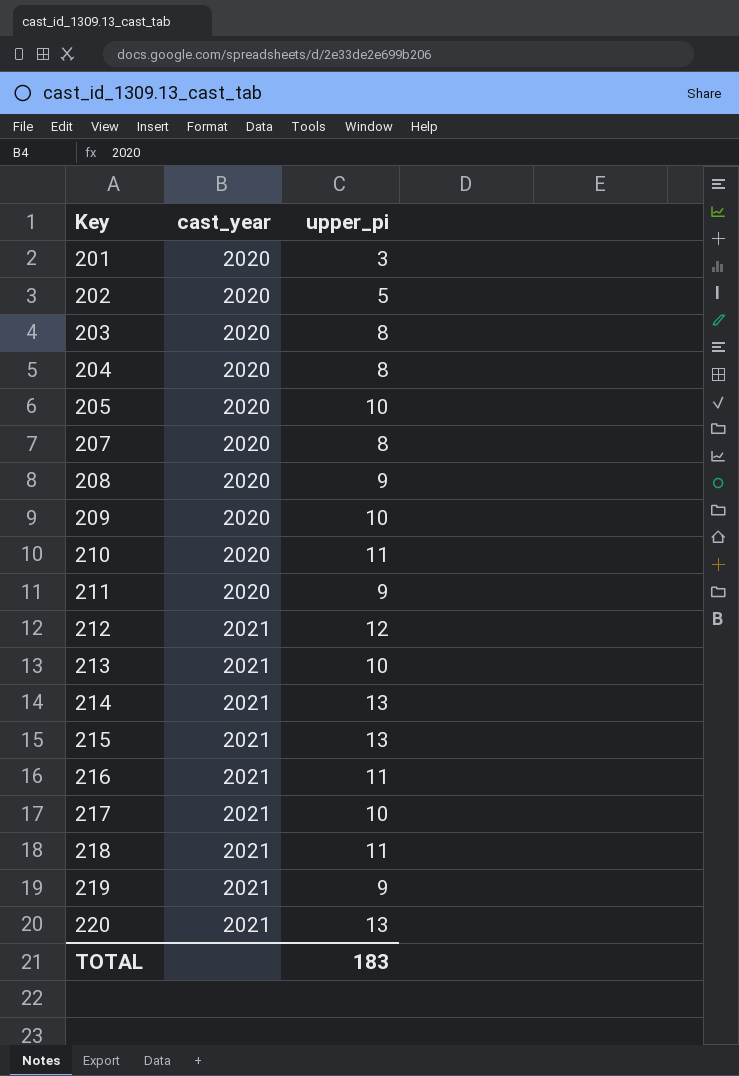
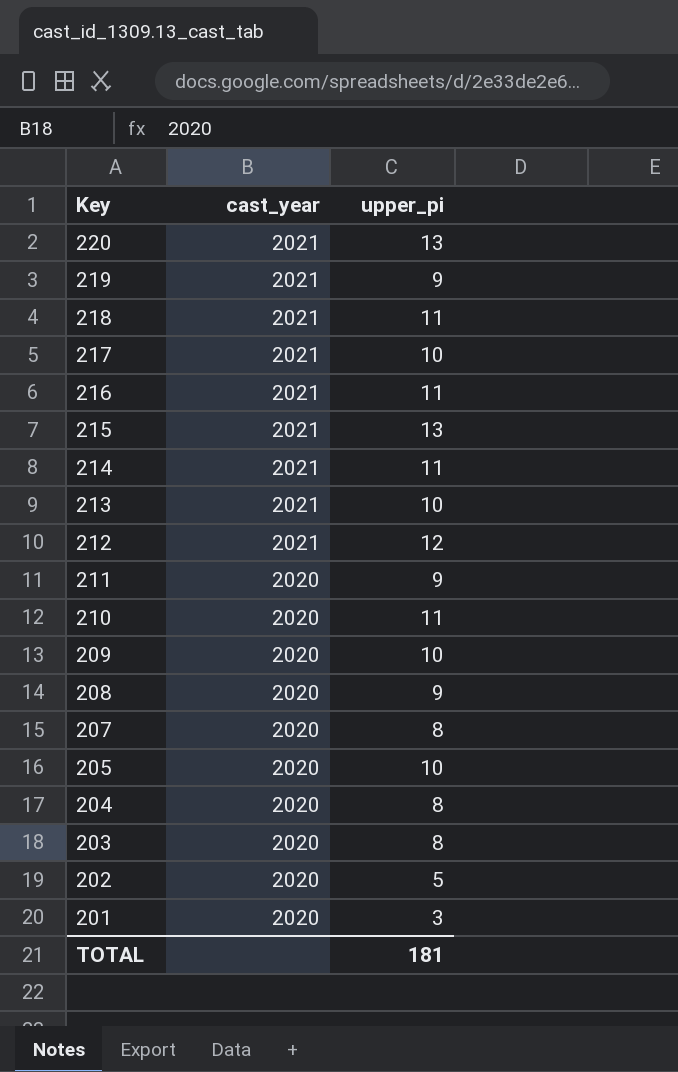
row order: Key ascending -> Key descending
214 | upper_pi: 13 -> 11
TOTAL | upper_pi: 183 -> 181

